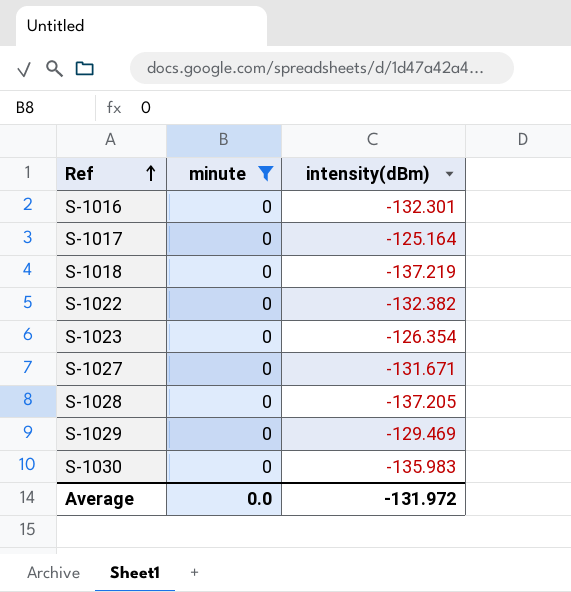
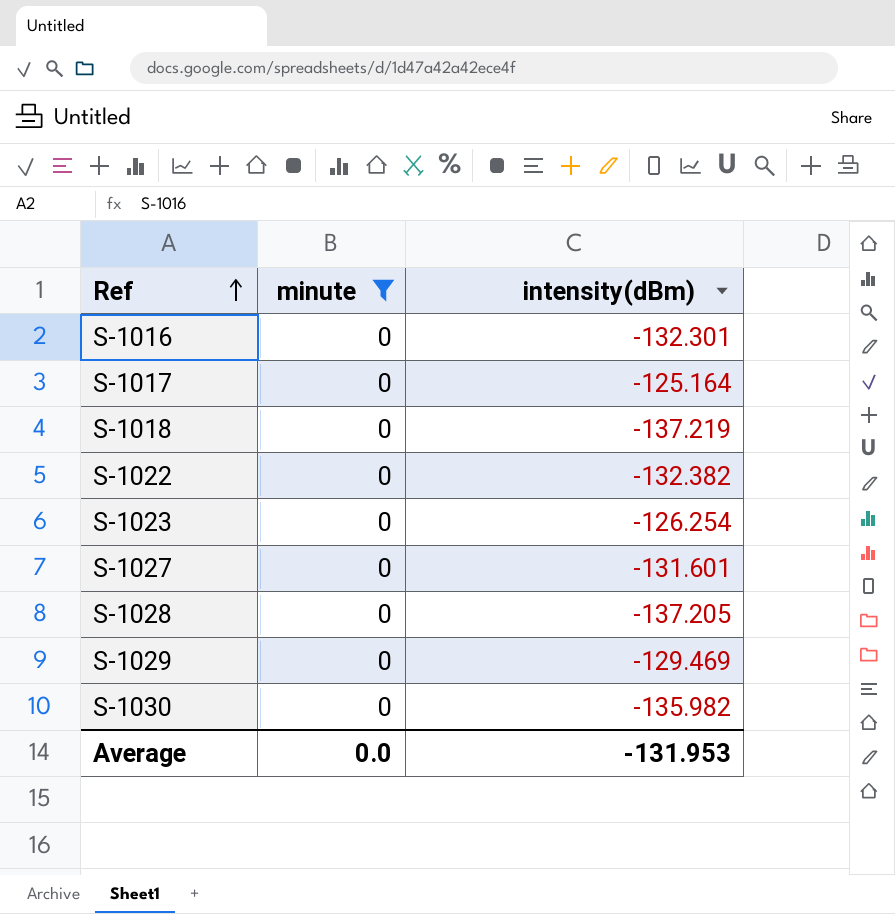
S-1023 | intensity(dBm): -126.354 -> -126.254
S-1027 | intensity(dBm): -131.671 -> -131.601
S-1030 | intensity(dBm): -135.983 -> -135.982
Average | intensity(dBm): -131.972 -> -131.953

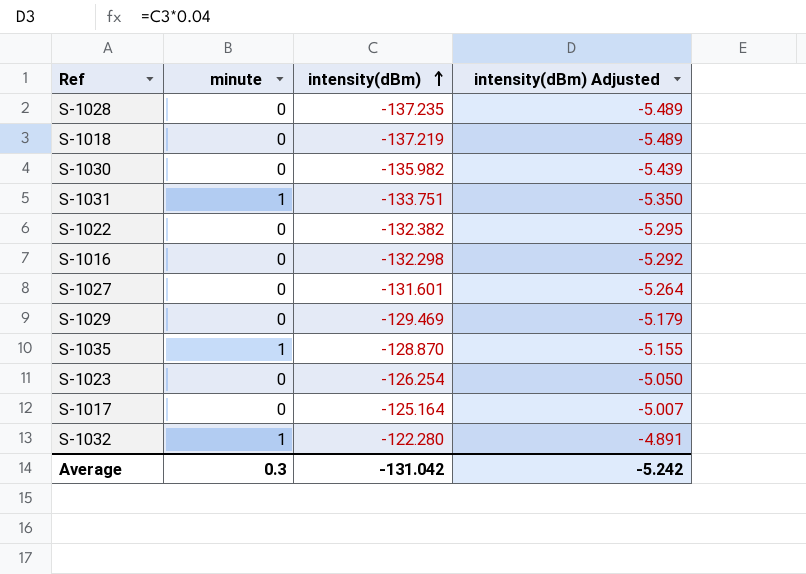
filter: minute = 0 -> none
row order: Ref ascending -> intensity(dBm) ascending
column intensity(dBm) Adjusted | formula: none -> [intensity(dBm)] * 0.04
S-1028 | intensity(dBm): -137.205 -> -137.235
S-1016 | intensity(dBm): -132.301 -> -132.298
Average | minute: 0.0 -> 0.3
Average | intensity(dBm): -131.953 -> -131.042

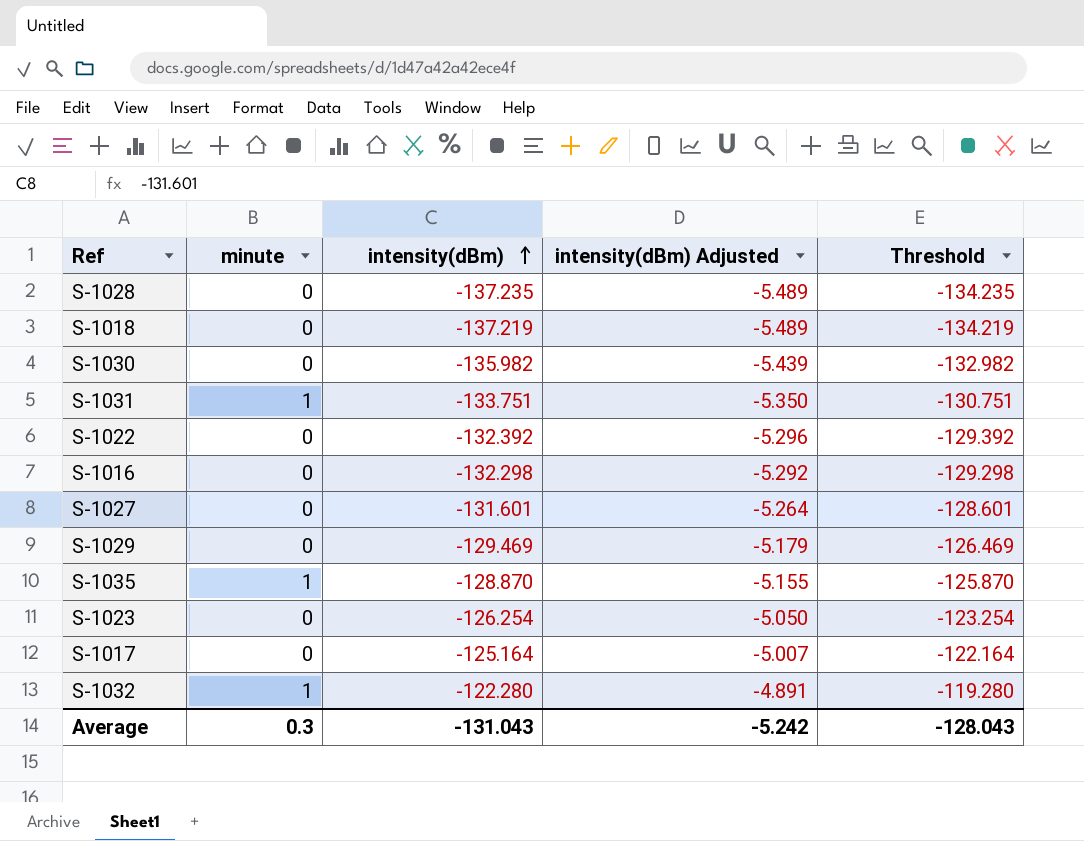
column Threshold | formula: none -> [intensity(dBm)] + 3
S-1022 | intensity(dBm): -132.382 -> -132.392
S-1022 | intensity(dBm) Adjusted: -5.295 -> -5.296
Average | intensity(dBm): -131.042 -> -131.043

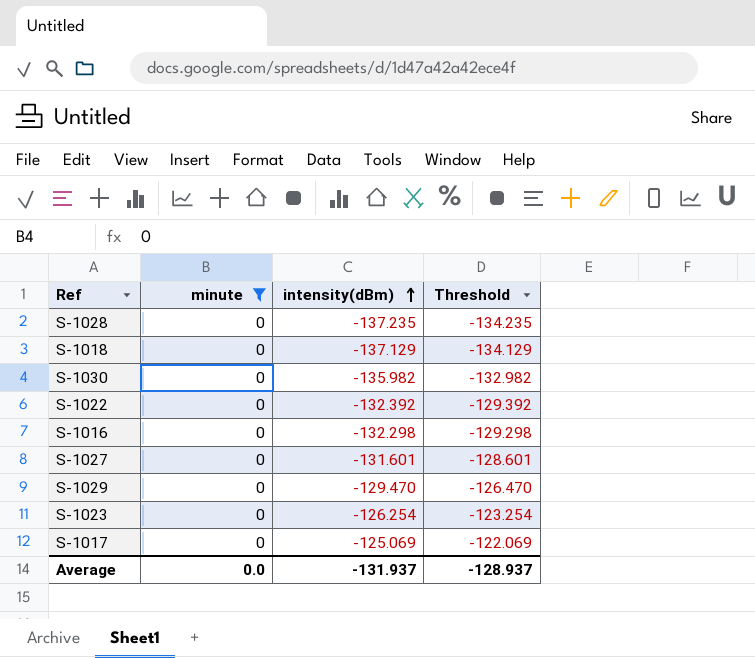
filter: none -> minute = 0
column intensity(dBm) Adjusted | formula: [intensity(dBm)] * 0.04 -> none
S-1018 | intensity(dBm): -137.219 -> -137.129
S-1018 | Threshold: -134.219 -> -134.129
S-1029 | intensity(dBm): -129.469 -> -129.470
S-1029 | Threshold: -126.469 -> -126.470
S-1017 | intensity(dBm): -125.164 -> -125.069
S-1017 | Threshold: -122.164 -> -122.069
Average | minute: 0.3 -> 0.0
Average | intensity(dBm): -131.043 -> -131.937
Average | Threshold: -128.043 -> -128.937

